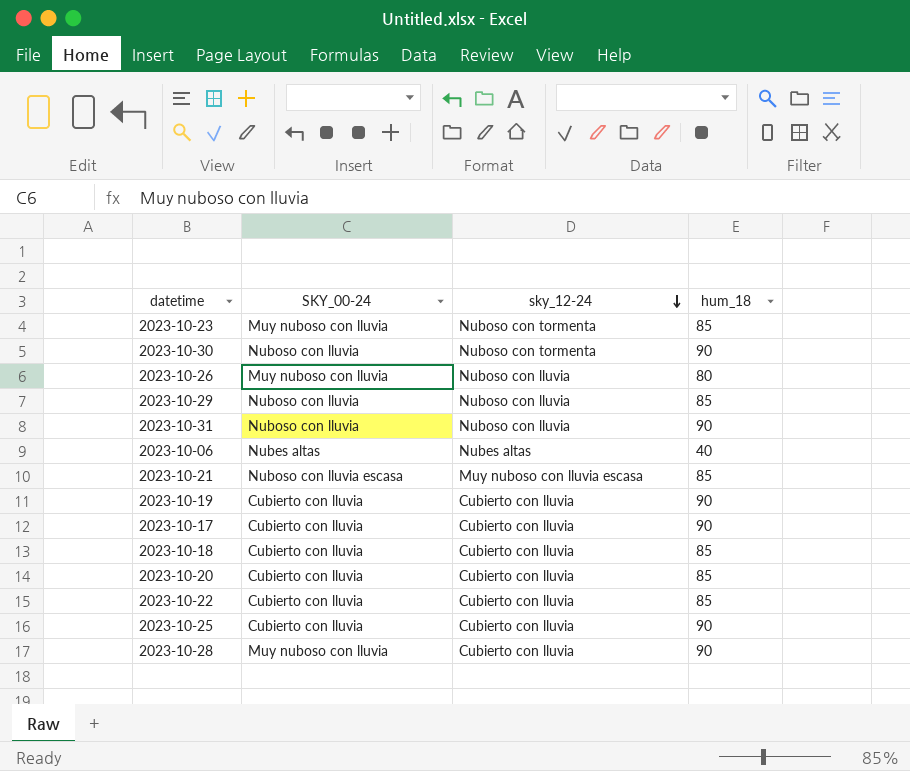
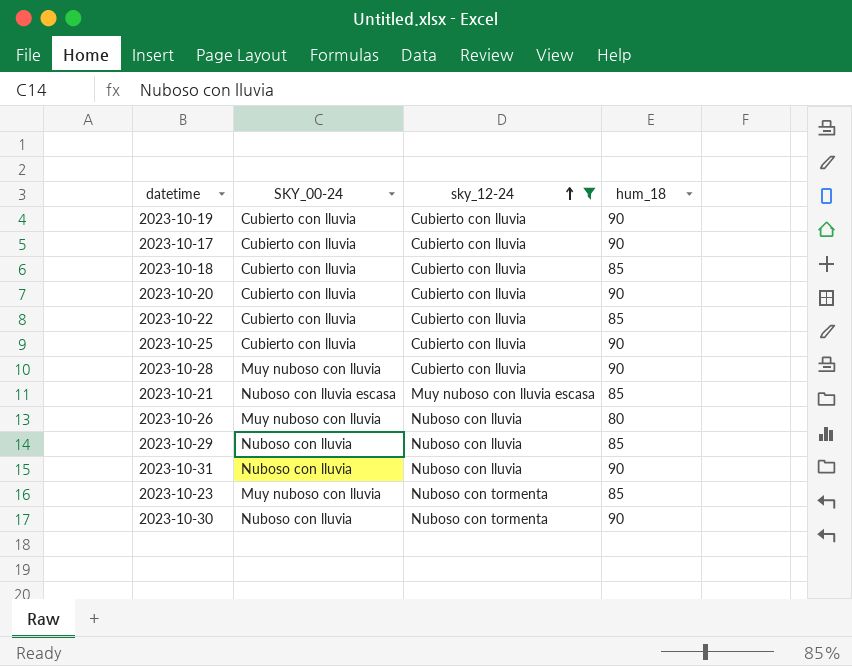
filter: none -> sky_12-24 != Nubes altas
row order: sky_12-24 descending -> sky_12-24 ascending
2023-10-20 | hum_18: 85 -> 90

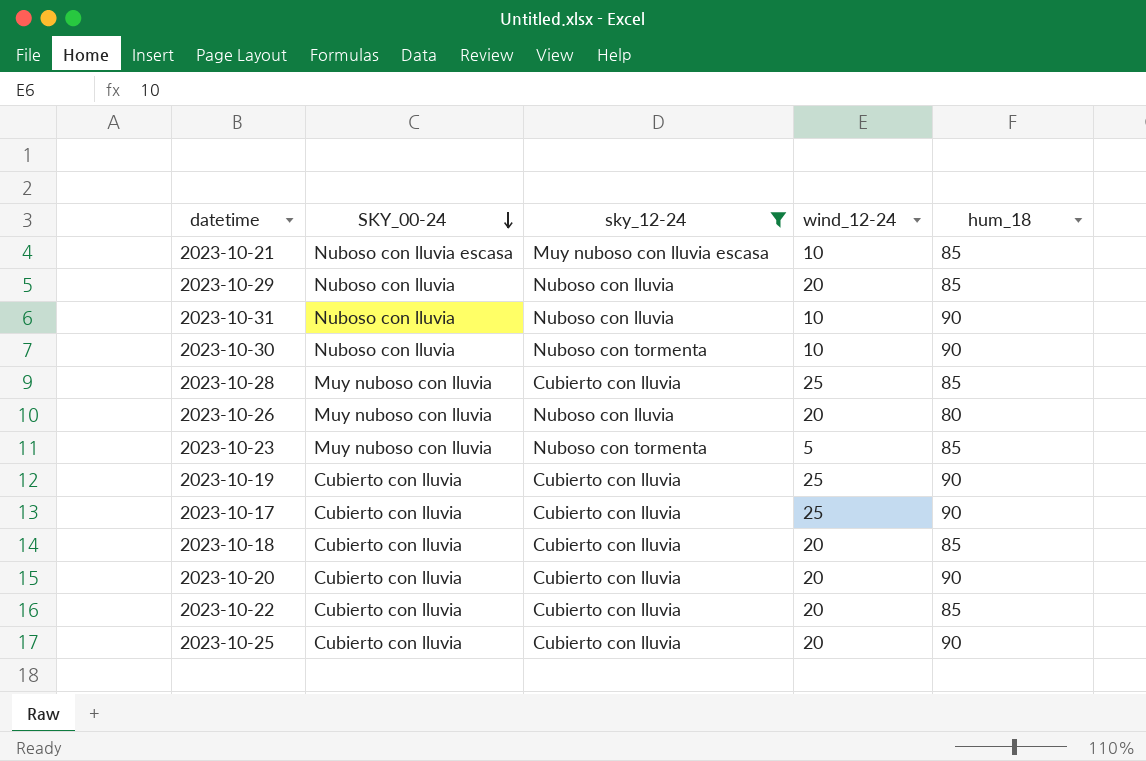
row order: sky_12-24 ascending -> SKY_00-24 descending
column wind_12-24 | position: none -> 4
2023-10-28 | hum_18: 90 -> 85

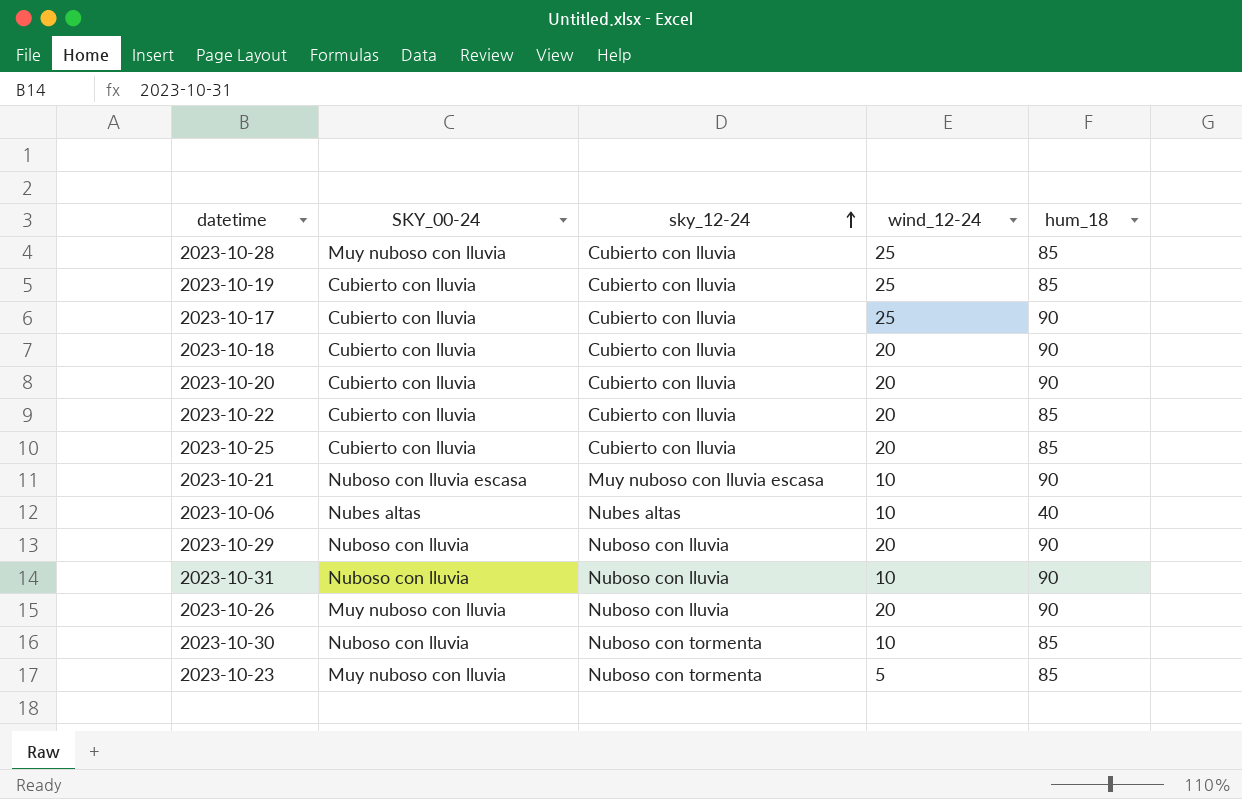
filter: sky_12-24 != Nubes altas -> none
row order: SKY_00-24 descending -> sky_12-24 ascending
2023-10-19 | hum_18: 90 -> 85
2023-10-18 | hum_18: 85 -> 90
2023-10-25 | hum_18: 90 -> 85
2023-10-21 | hum_18: 85 -> 90
2023-10-29 | hum_18: 85 -> 90
2023-10-26 | hum_18: 80 -> 90
2023-10-30 | hum_18: 90 -> 85

